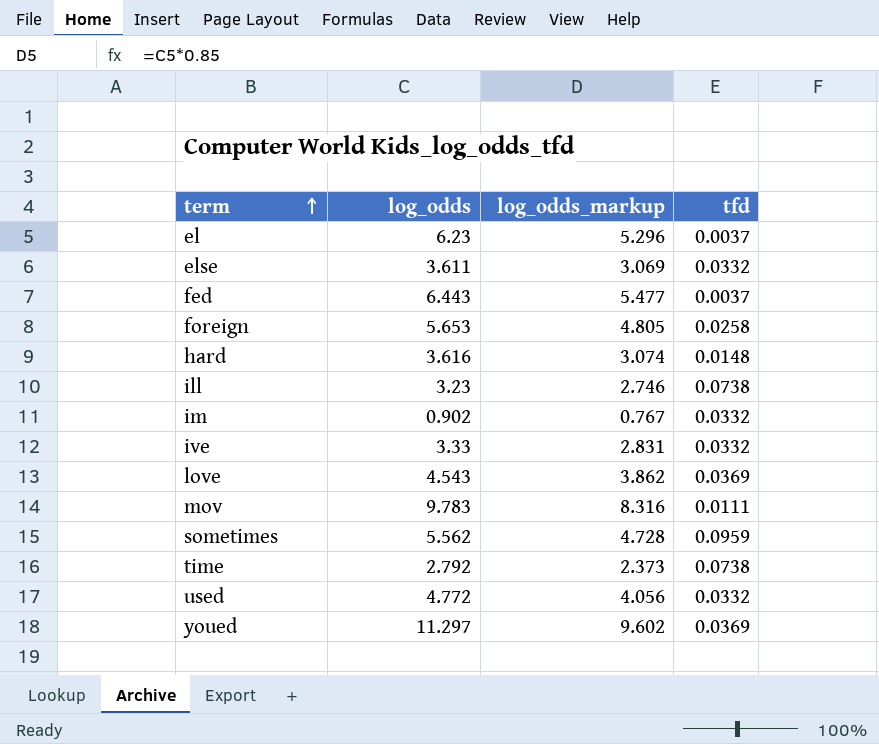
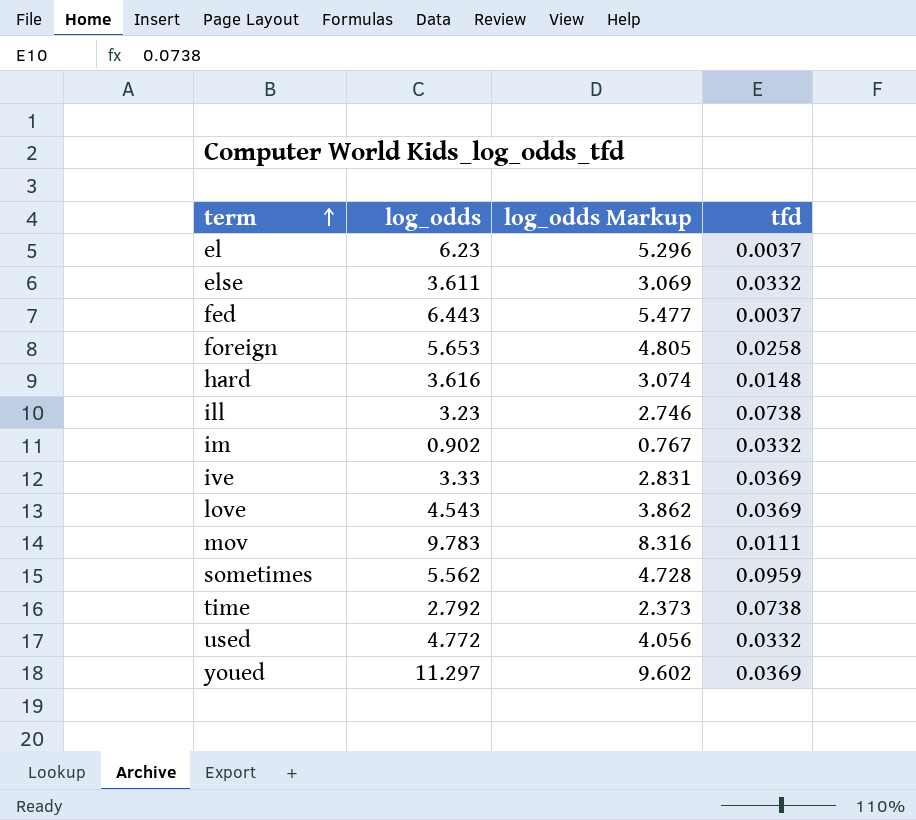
column name: log_odds_markup -> log_odds Markup
ive | tfd: 0.0332 -> 0.0369

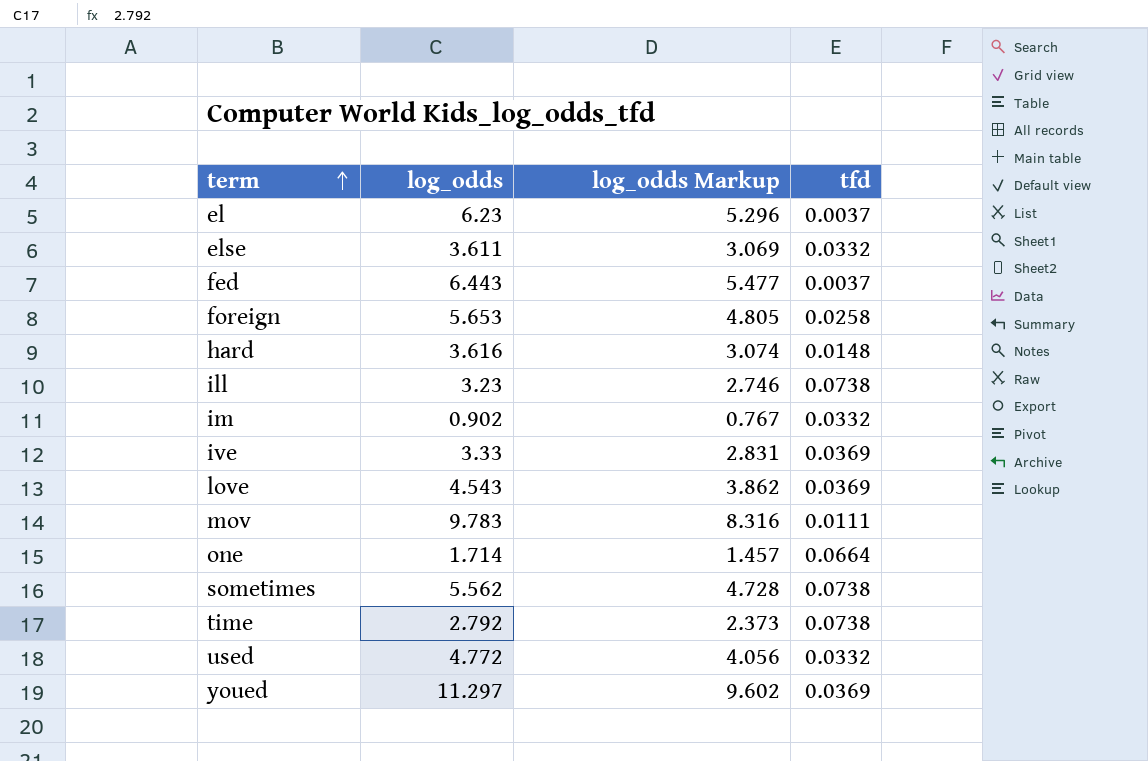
row one: none -> 1.714 | 1.457 | 0.0664
sometimes | tfd: 0.0959 -> 0.0738

